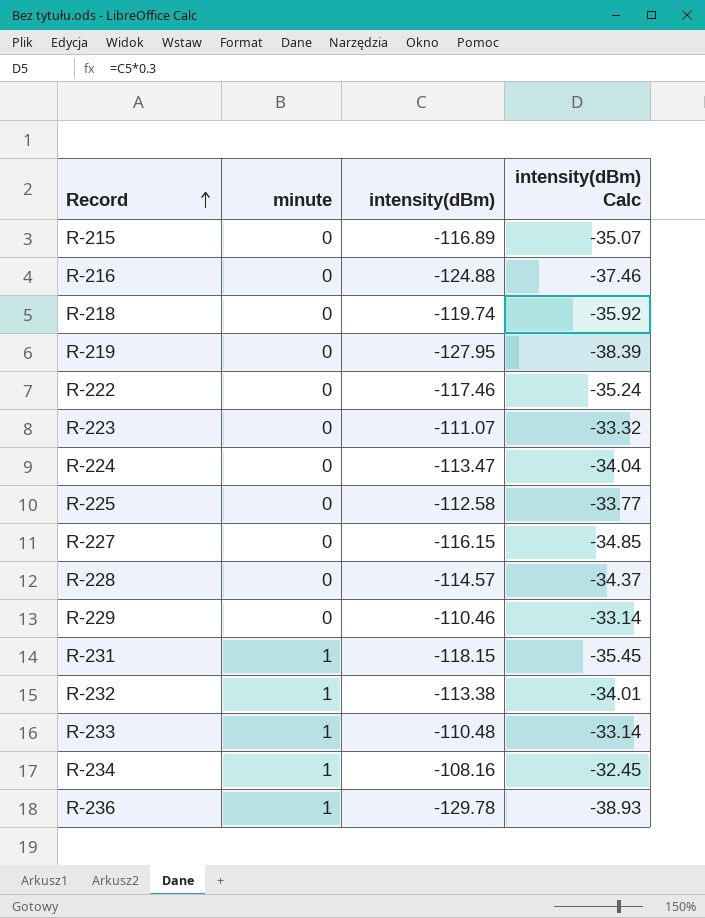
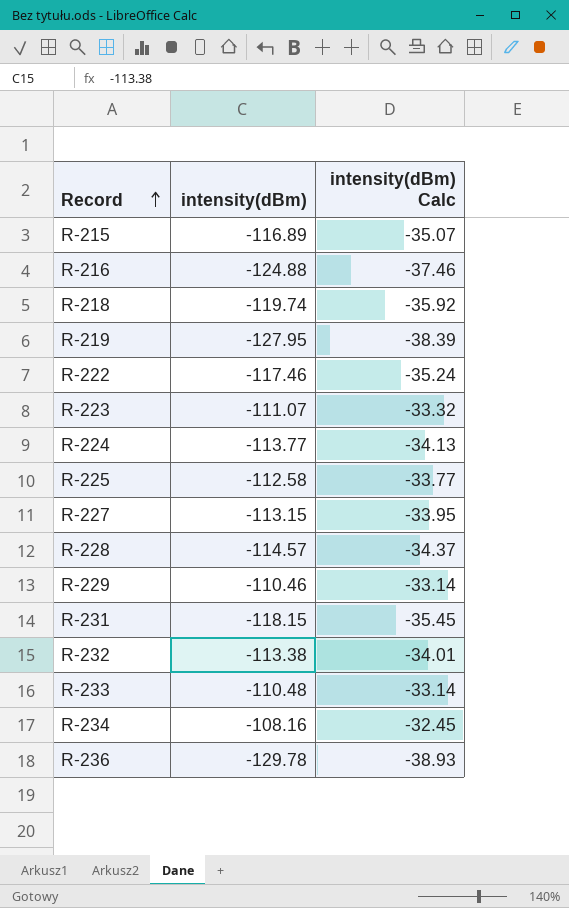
column minute | position: 2 -> none
R-224 | intensity(dBm): -113.47 -> -113.77
R-224 | intensity(dBm) Calc: -34.04 -> -34.13
R-227 | intensity(dBm): -116.15 -> -113.15
R-227 | intensity(dBm) Calc: -34.85 -> -33.95

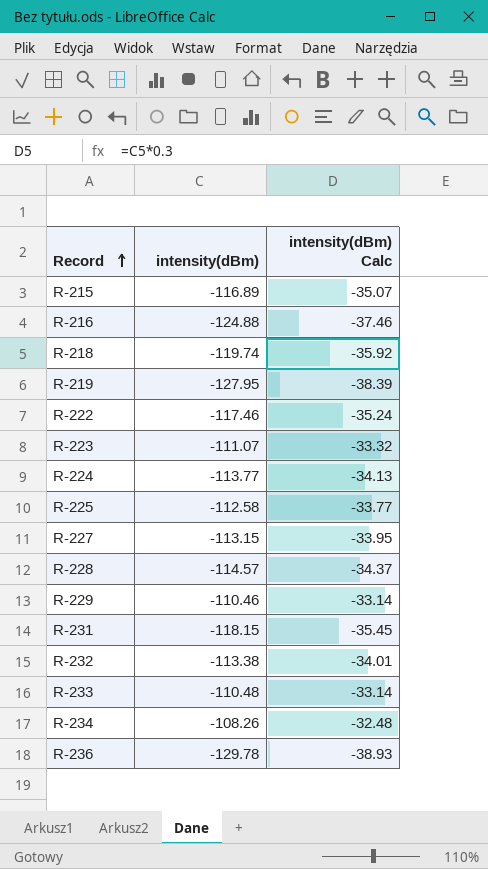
R-234 | intensity(dBm): -108.16 -> -108.26
R-234 | intensity(dBm) Calc: -32.45 -> -32.48

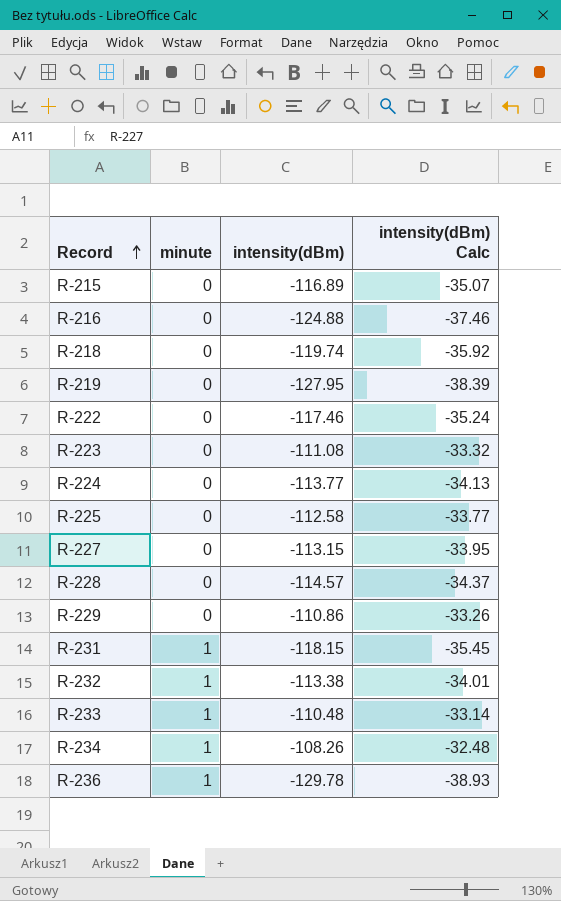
column minute | position: none -> 2
R-223 | intensity(dBm): -111.07 -> -111.08
R-229 | intensity(dBm): -110.46 -> -110.86
R-229 | intensity(dBm) Calc: -33.14 -> -33.26

